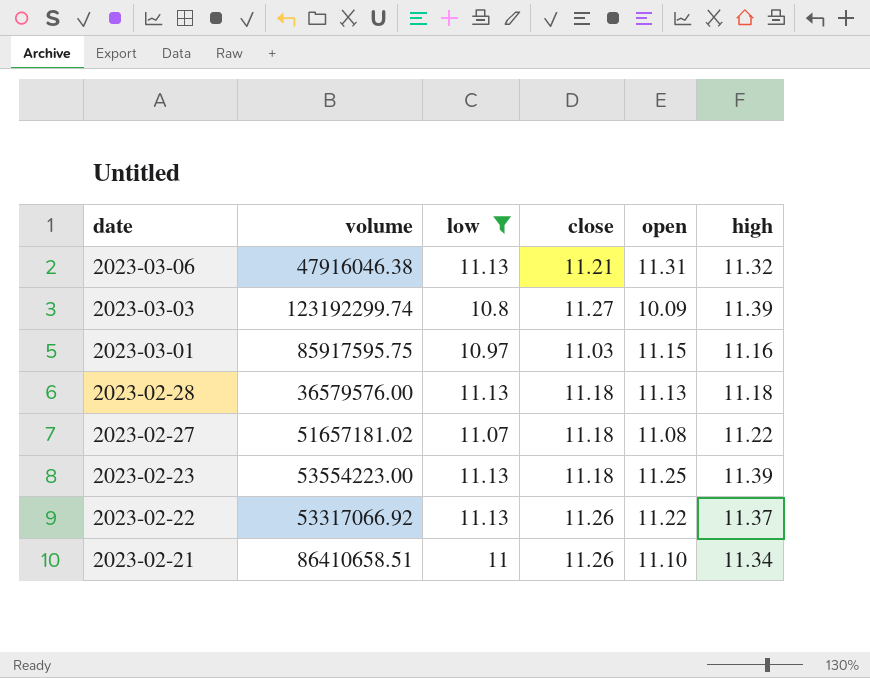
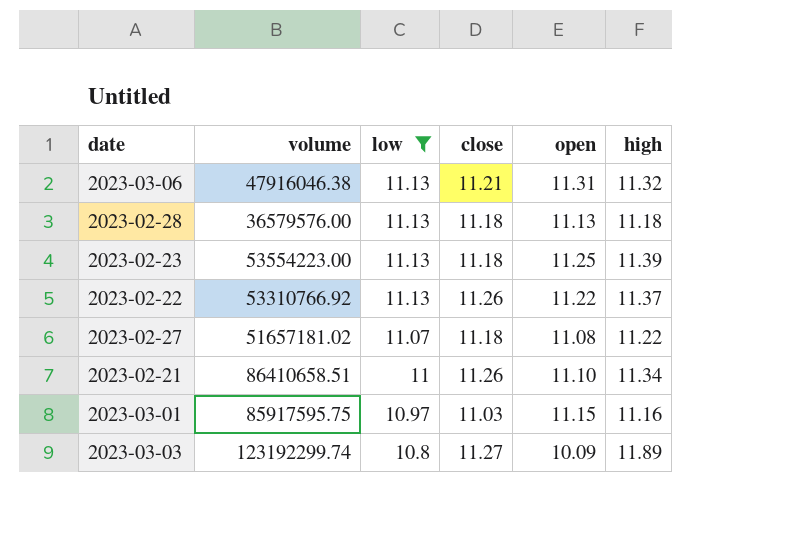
row order: date descending -> low descending
2023-02-22 | volume: 53317066.92 -> 53310766.92
2023-03-03 | high: 11.39 -> 11.89

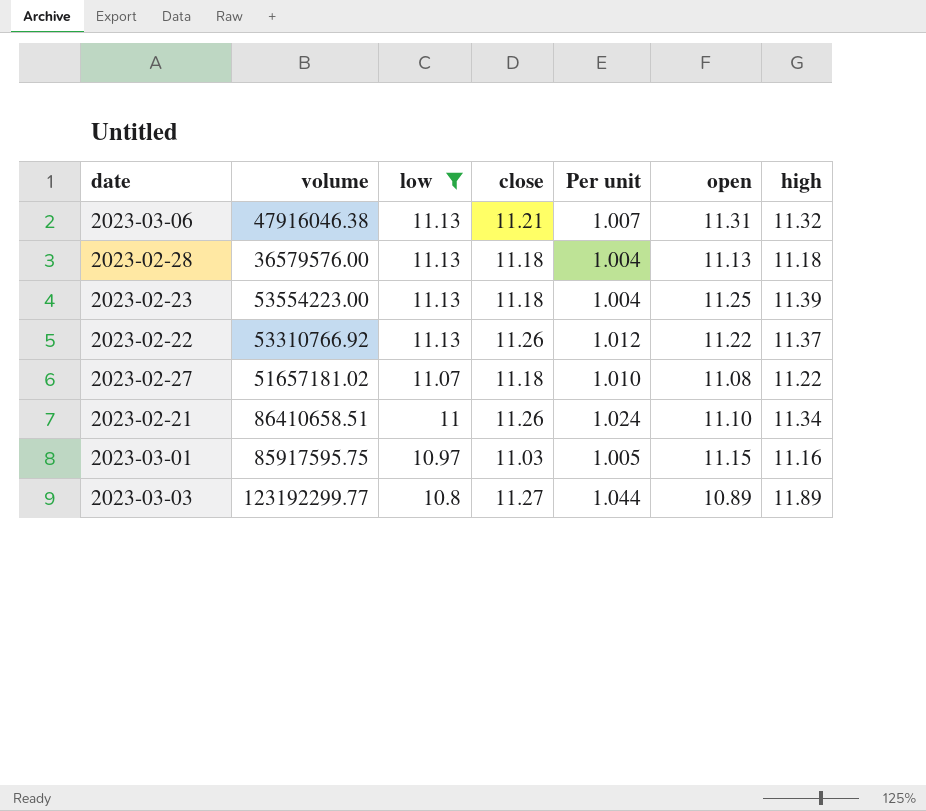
column Per unit | formula: none -> [close] / [low]
2023-03-03 | volume: 123192299.74 -> 123192299.77
2023-03-03 | open: 10.09 -> 10.89

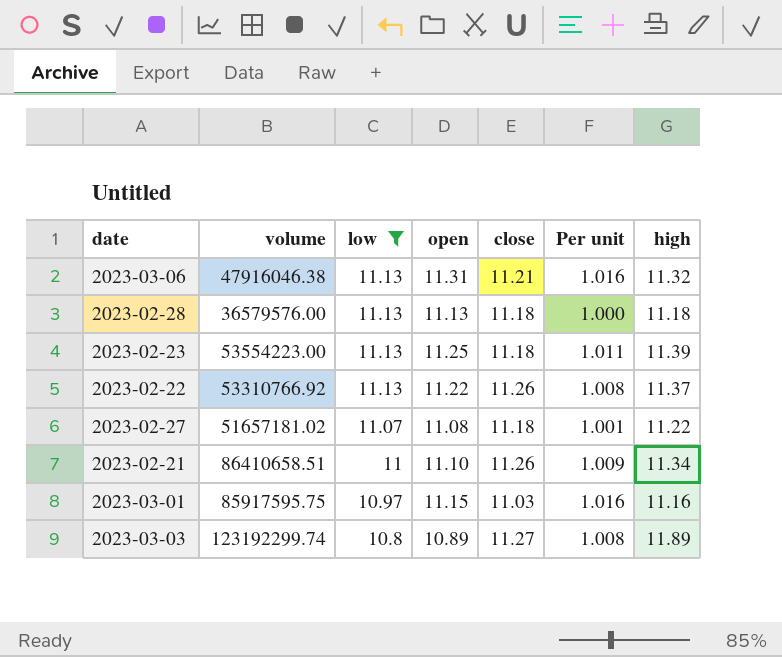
column open | position: 6 -> 4
column Per unit | formula: [close] / [low] -> [open] / [low]
2023-03-03 | volume: 123192299.77 -> 123192299.74

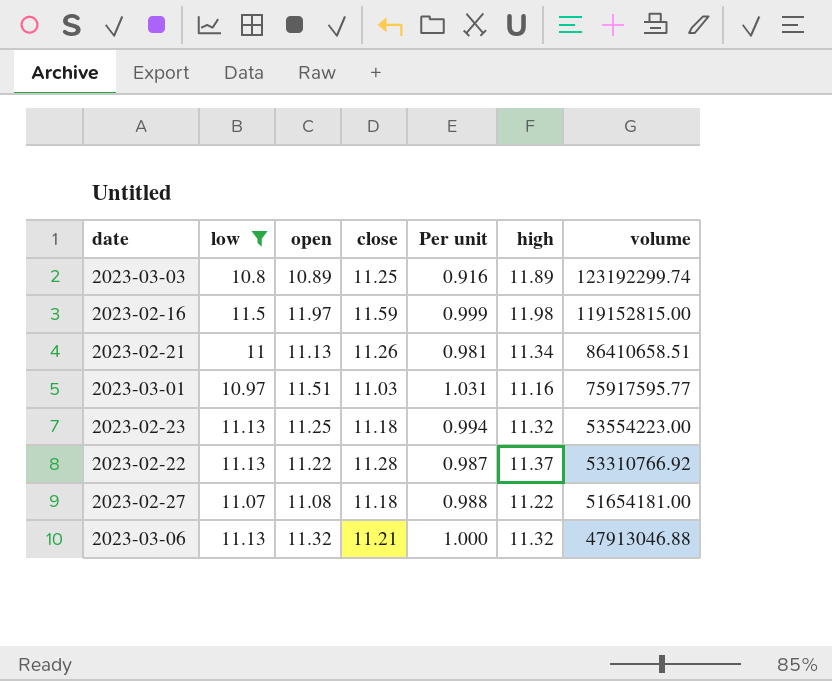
row order: low descending -> volume descending
column Per unit | formula: [open] / [low] -> [open] / [high]
column volume | position: 2 -> 7
row 2023-02-28: 36579576.00 | 11.13 | 11.13 | 11.18 | 1.000 | 11.18 -> none
2023-03-03 | close: 11.27 -> 11.25
row 2023-02-16: none -> 11.5 | 11.97 | 11.59 | 0.999 | 11.98 | 119152815.00
2023-02-21 | open: 11.10 -> 11.13
2023-03-01 | open: 11.15 -> 11.51
2023-03-01 | volume: 85917595.75 -> 75917595.77
2023-02-23 | high: 11.39 -> 11.32
2023-02-22 | close: 11.26 -> 11.28
2023-02-27 | volume: 51657181.02 -> 51654181.00
2023-03-06 | open: 11.31 -> 11.32
2023-03-06 | volume: 47916046.38 -> 47913046.88

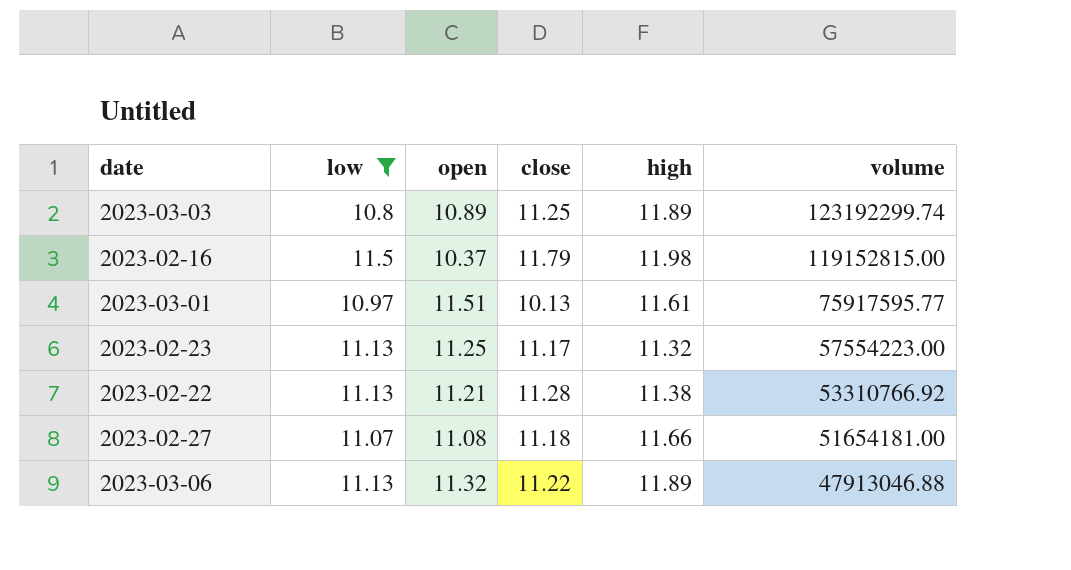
column Per unit | formula: [open] / [high] -> none
row 2023-02-21: 11 | 11.13 | 11.26 | 0.981 | 11.34 | 86410658.51 -> none
2023-02-16 | open: 11.97 -> 10.37
2023-02-16 | close: 11.59 -> 11.79
2023-03-01 | close: 11.03 -> 10.13
2023-03-01 | high: 11.16 -> 11.61
2023-02-23 | close: 11.18 -> 11.17
2023-02-23 | volume: 53554223.00 -> 57554223.00
2023-02-22 | open: 11.22 -> 11.21
2023-02-22 | high: 11.37 -> 11.38
2023-02-27 | high: 11.22 -> 11.66
2023-03-06 | close: 11.21 -> 11.22
2023-03-06 | high: 11.32 -> 11.89

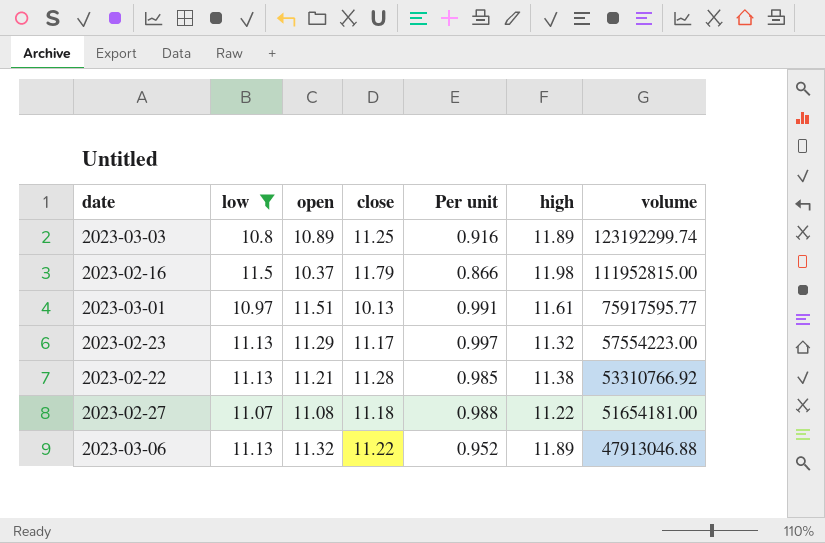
column Per unit | formula: none -> [open] / [high]
2023-02-16 | volume: 119152815.00 -> 111952815.00
2023-02-23 | open: 11.25 -> 11.29
2023-02-27 | high: 11.66 -> 11.22

